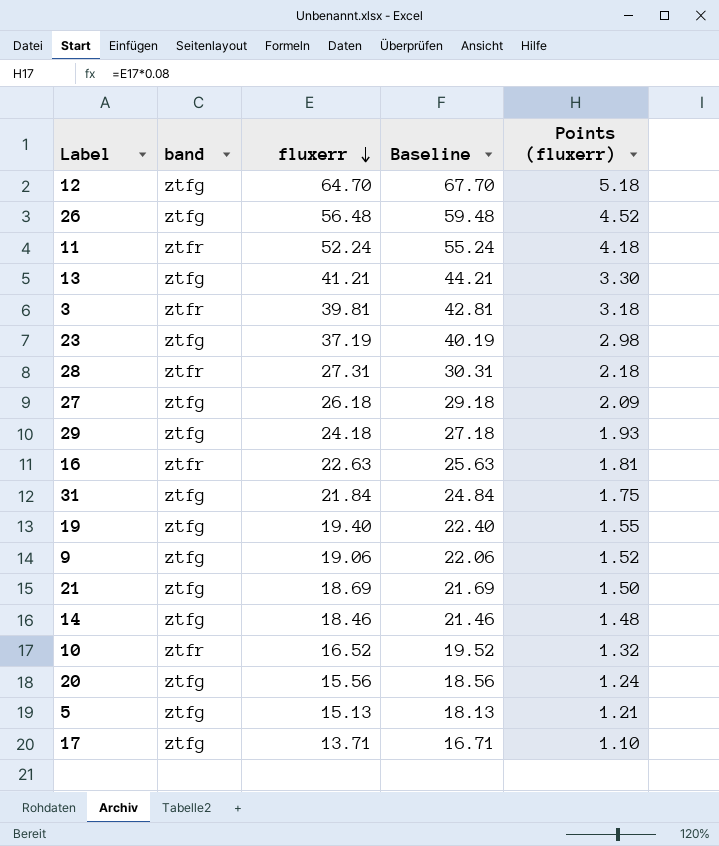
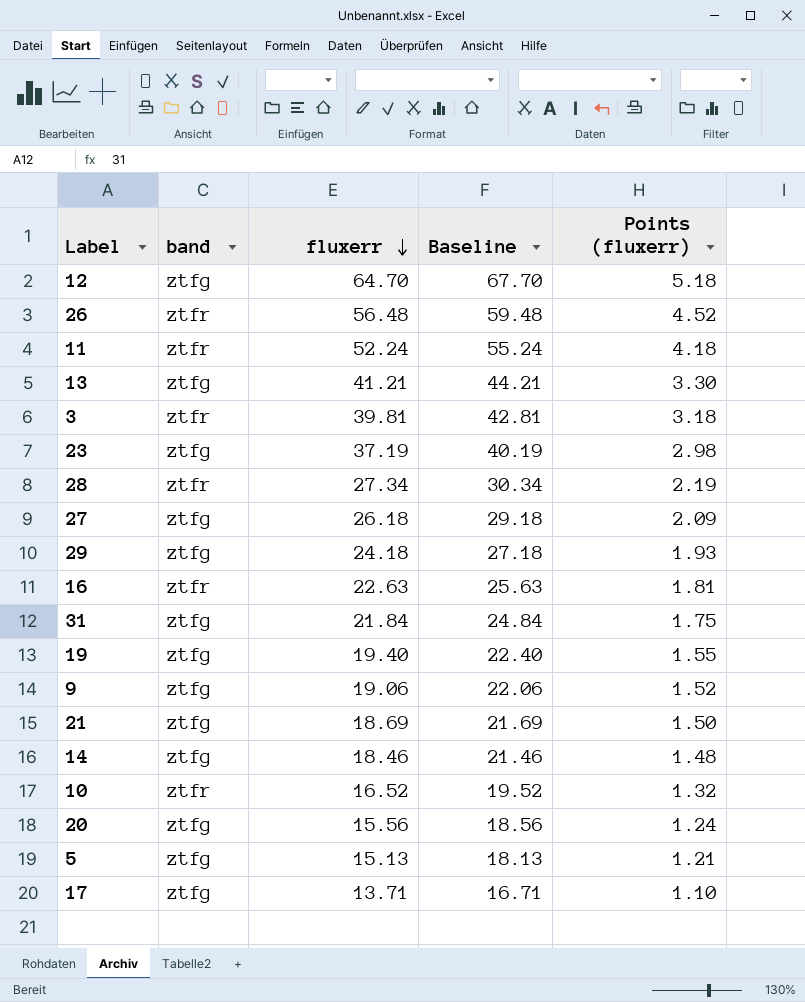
26 | band: ztfg -> ztfr
28 | fluxerr: 27.31 -> 27.34
28 | Baseline: 30.31 -> 30.34
28 | Points (fluxerr): 2.18 -> 2.19

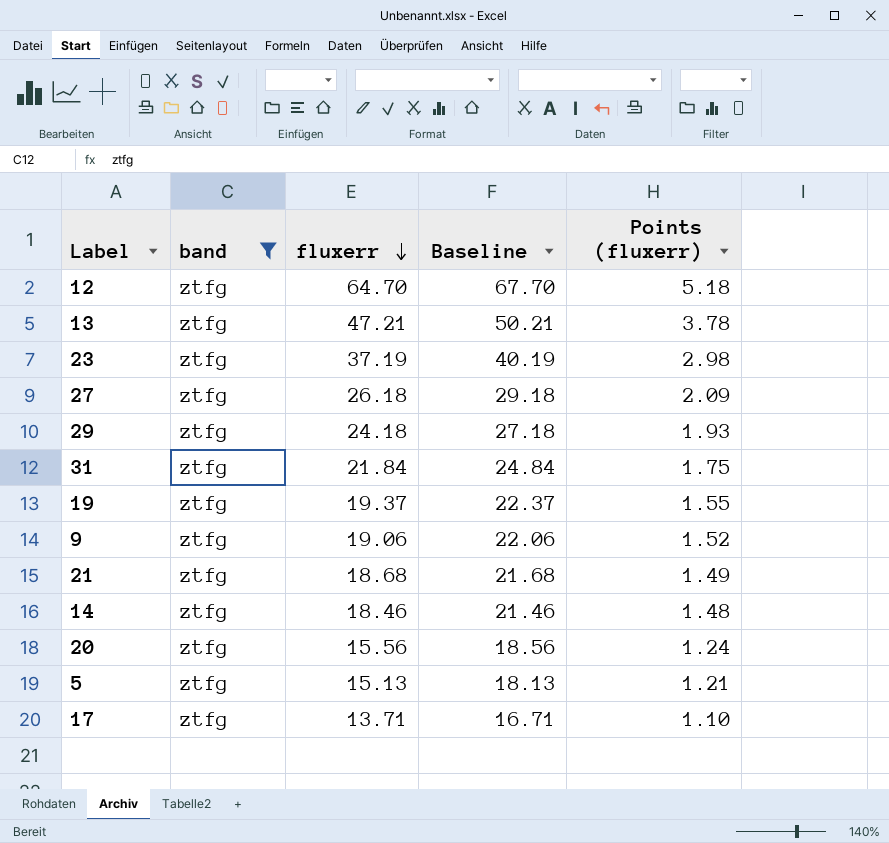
filter: none -> band = ztfg
13 | fluxerr: 41.21 -> 47.21
13 | Baseline: 44.21 -> 50.21
13 | Points (fluxerr): 3.30 -> 3.78
19 | fluxerr: 19.40 -> 19.37
19 | Baseline: 22.40 -> 22.37
21 | fluxerr: 18.69 -> 18.68
21 | Baseline: 21.69 -> 21.68
21 | Points (fluxerr): 1.50 -> 1.49

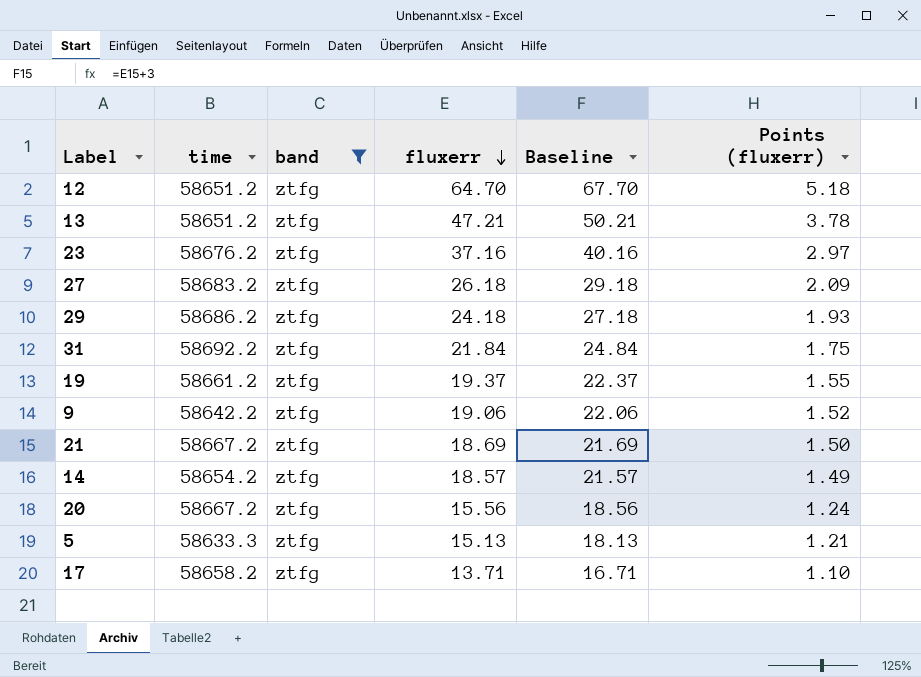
column time | position: none -> 2
23 | fluxerr: 37.19 -> 37.16
23 | Baseline: 40.19 -> 40.16
23 | Points (fluxerr): 2.98 -> 2.97
21 | fluxerr: 18.68 -> 18.69
21 | Baseline: 21.68 -> 21.69
21 | Points (fluxerr): 1.49 -> 1.50
14 | fluxerr: 18.46 -> 18.57
14 | Baseline: 21.46 -> 21.57
14 | Points (fluxerr): 1.48 -> 1.49

